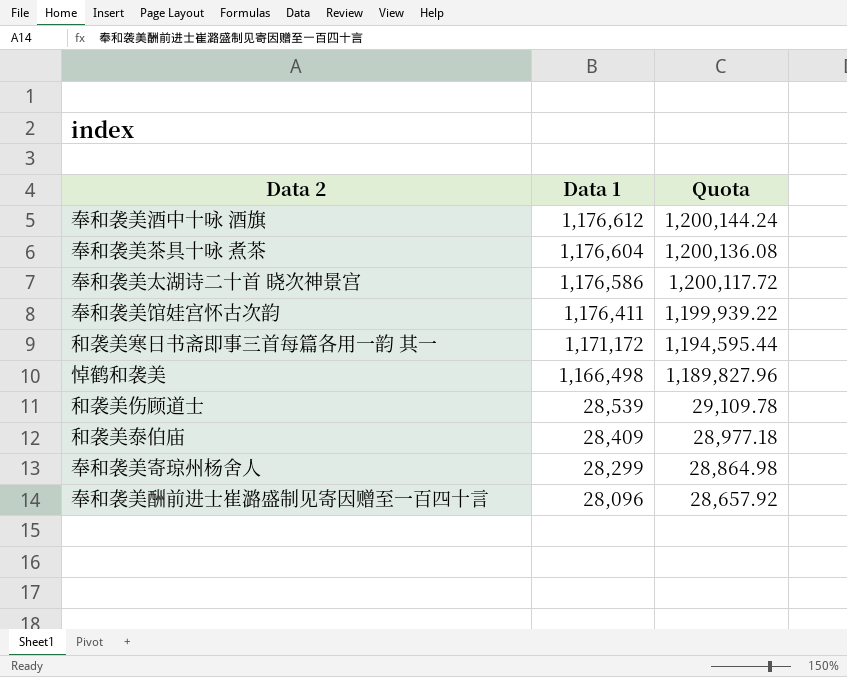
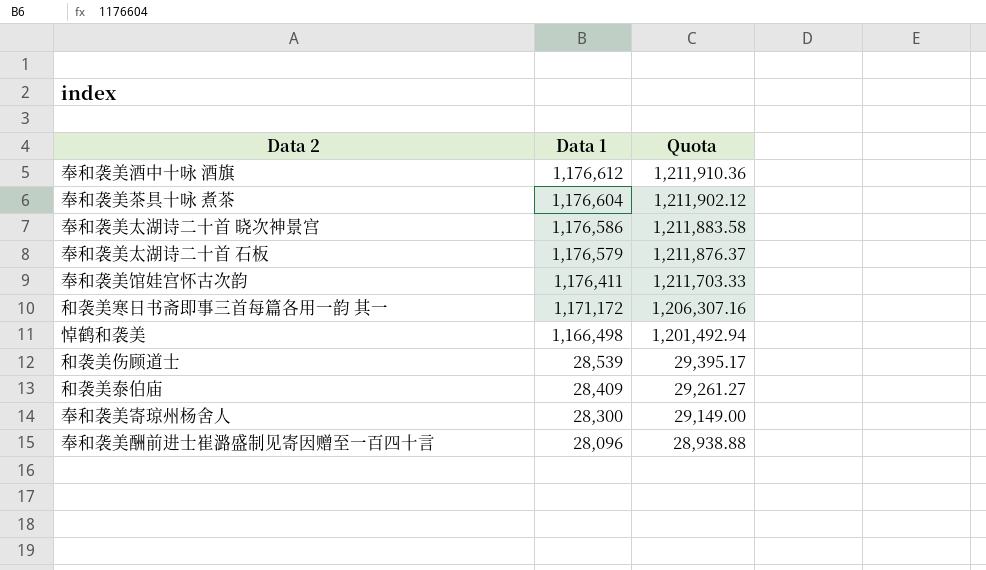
column Quota | formula: [Data 1] * 1.02 -> [Data 1] * 1.03
row 奉和袭美太湖诗二十首 石板: none -> 1,176,579 | 1,211,876.37
奉和袭美寄琼州杨舍人 | Data 1: 28,299 -> 28,300

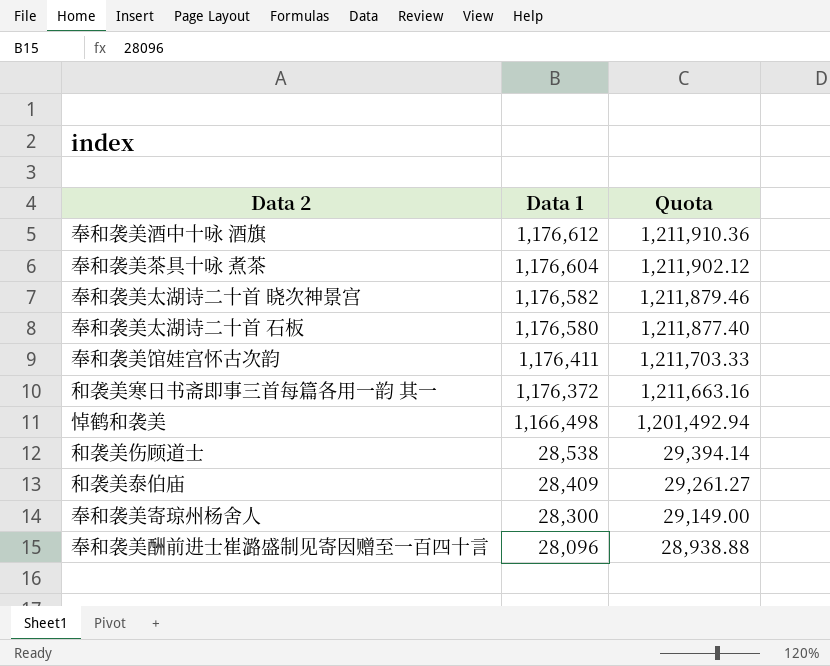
奉和袭美太湖诗二十首 晓次神景宫 | Data 1: 1,176,586 -> 1,176,582
奉和袭美太湖诗二十首 晓次神景宫 | Quota: 1,211,883.58 -> 1,211,879.46
奉和袭美太湖诗二十首 石板 | Data 1: 1,176,579 -> 1,176,580
奉和袭美太湖诗二十首 石板 | Quota: 1,211,876.37 -> 1,211,877.40
和袭美寒日书斋即事三首每篇各用一韵 其一 | Data 1: 1,171,172 -> 1,176,372
和袭美寒日书斋即事三首每篇各用一韵 其一 | Quota: 1,206,307.16 -> 1,211,663.16
和袭美伤顾道士 | Data 1: 28,539 -> 28,538
和袭美伤顾道士 | Quota: 29,395.17 -> 29,394.14

